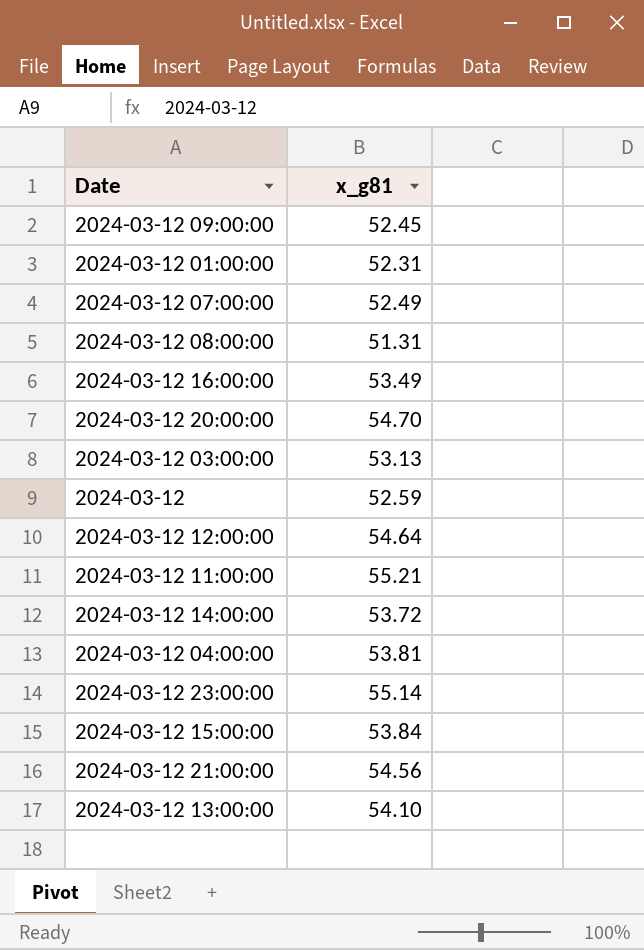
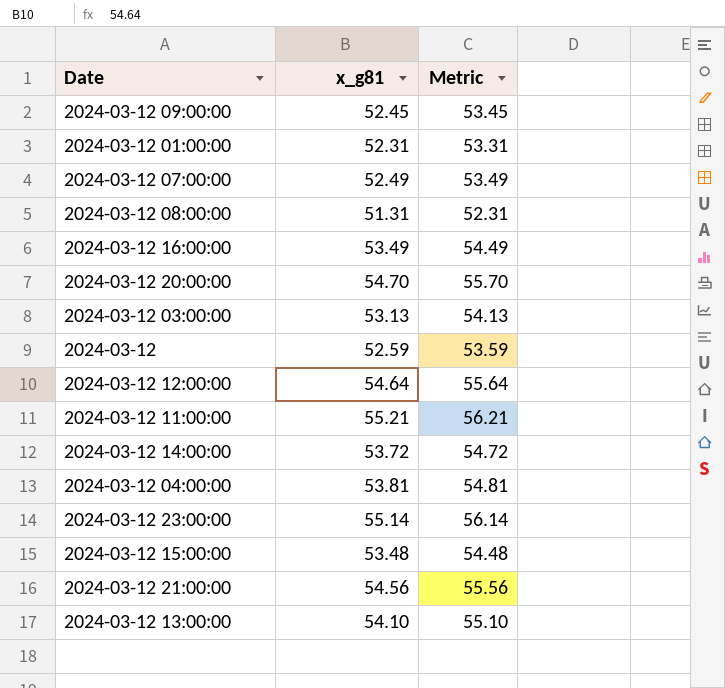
column Metric | formula: none -> [x_g81] + 1
2024-03-12 15:00:00 | x_g81: 53.84 -> 53.48

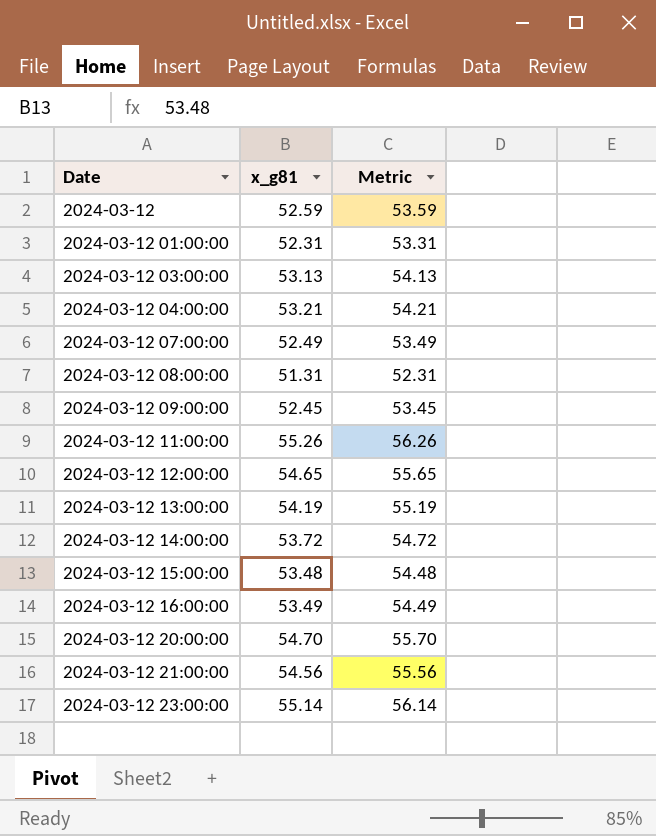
row order: none -> Date ascending
2024-03-12 04:00:00 | x_g81: 53.81 -> 53.21
2024-03-12 04:00:00 | Metric: 54.81 -> 54.21
2024-03-12 11:00:00 | x_g81: 55.21 -> 55.26
2024-03-12 11:00:00 | Metric: 56.21 -> 56.26
2024-03-12 12:00:00 | x_g81: 54.64 -> 54.65
2024-03-12 12:00:00 | Metric: 55.64 -> 55.65
2024-03-12 13:00:00 | x_g81: 54.10 -> 54.19
2024-03-12 13:00:00 | Metric: 55.10 -> 55.19

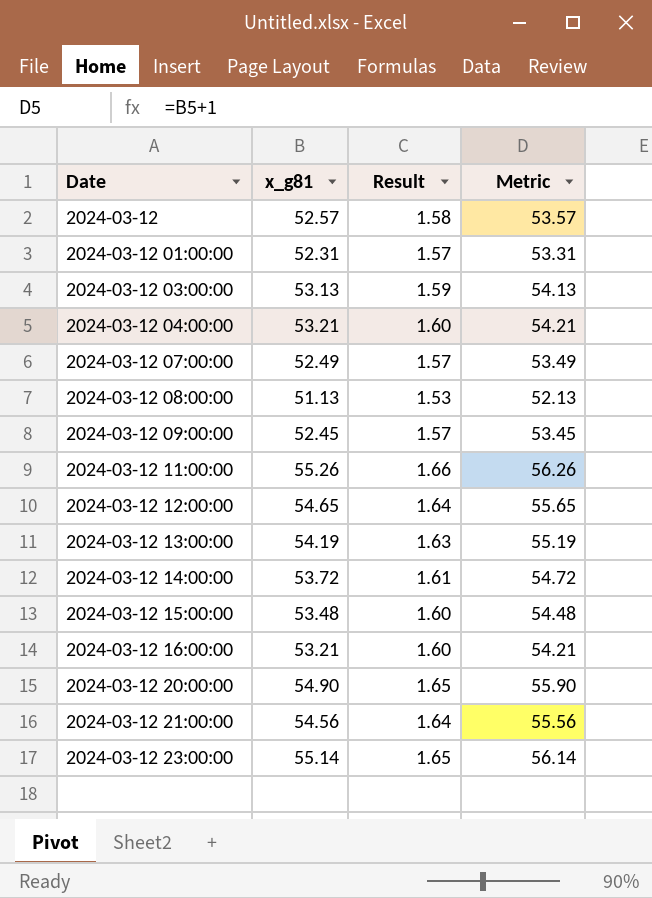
column Result | formula: none -> [x_g81] * 0.03
2024-03-12 | x_g81: 52.59 -> 52.57
2024-03-12 | Metric: 53.59 -> 53.57
2024-03-12 08:00:00 | x_g81: 51.31 -> 51.13
2024-03-12 08:00:00 | Metric: 52.31 -> 52.13
2024-03-12 16:00:00 | x_g81: 53.49 -> 53.21
2024-03-12 16:00:00 | Metric: 54.49 -> 54.21
2024-03-12 20:00:00 | x_g81: 54.70 -> 54.90
2024-03-12 20:00:00 | Metric: 55.70 -> 55.90

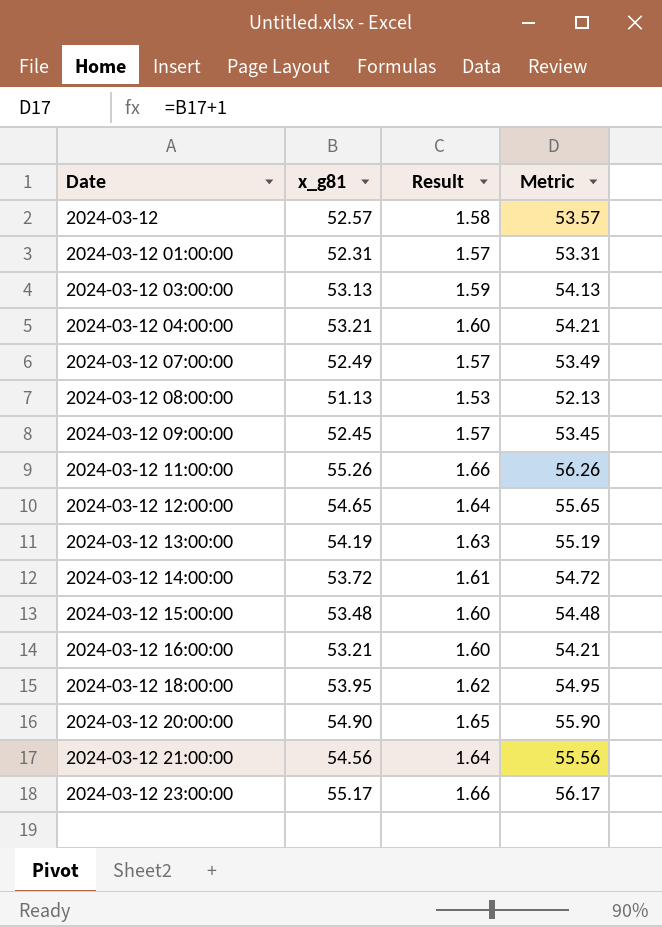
row 2024-03-12 18:00:00: none -> 53.95 | 1.62 | 54.95
2024-03-12 23:00:00 | x_g81: 55.14 -> 55.17
2024-03-12 23:00:00 | Result: 1.65 -> 1.66
2024-03-12 23:00:00 | Metric: 56.14 -> 56.17

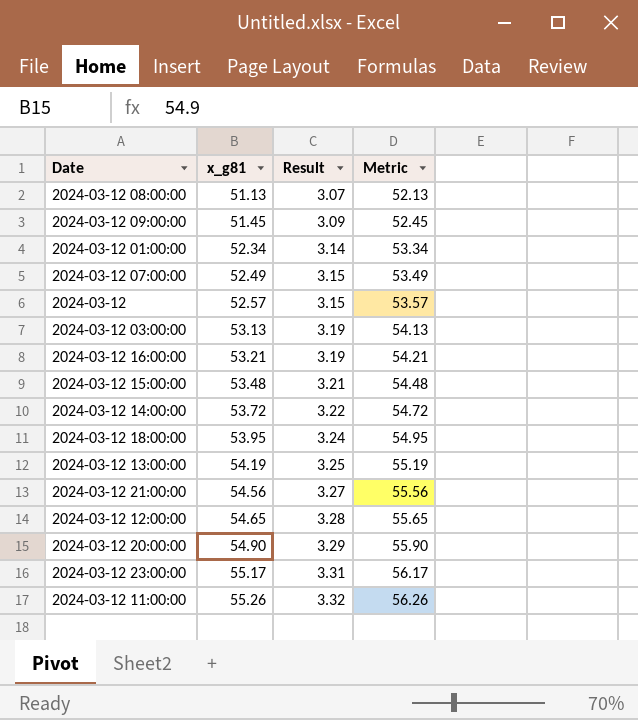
row order: Date ascending -> x_g81 ascending
column Result | formula: [x_g81] * 0.03 -> [x_g81] * 0.06
row 2024-03-12 04:00:00: 53.21 | 1.60 | 54.21 -> none
2024-03-12 09:00:00 | x_g81: 52.45 -> 51.45
2024-03-12 09:00:00 | Metric: 53.45 -> 52.45
2024-03-12 01:00:00 | x_g81: 52.31 -> 52.34
2024-03-12 01:00:00 | Metric: 53.31 -> 53.34

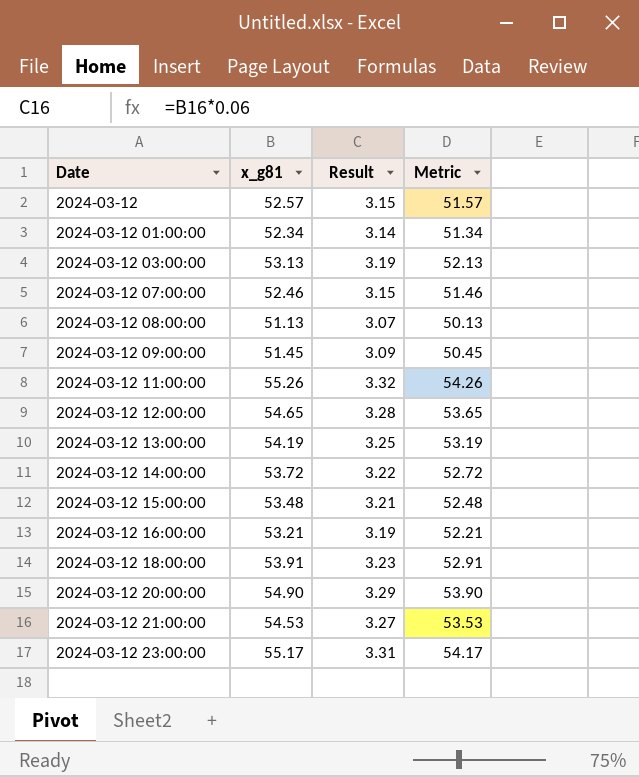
row order: x_g81 ascending -> Date ascending
column Metric | formula: [x_g81] + 1 -> [x_g81] - 1
2024-03-12 07:00:00 | x_g81: 52.49 -> 52.46
2024-03-12 18:00:00 | x_g81: 53.95 -> 53.91
2024-03-12 18:00:00 | Result: 3.24 -> 3.23
2024-03-12 21:00:00 | x_g81: 54.56 -> 54.53

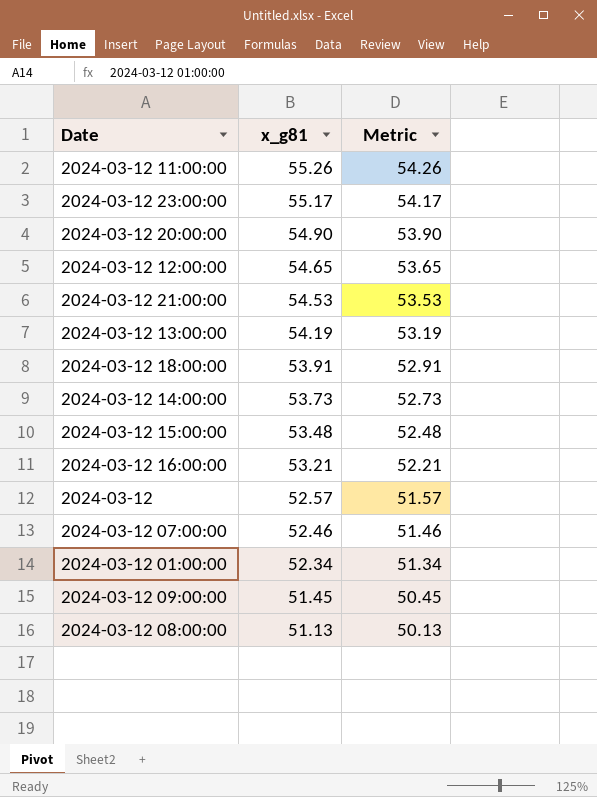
row order: Date ascending -> x_g81 descending
column Result | formula: [x_g81] * 0.06 -> none
row 2024-03-12 03:00:00: 53.13 | 3.19 | 52.13 -> none
2024-03-12 14:00:00 | x_g81: 53.72 -> 53.73
2024-03-12 14:00:00 | Metric: 52.72 -> 52.73

